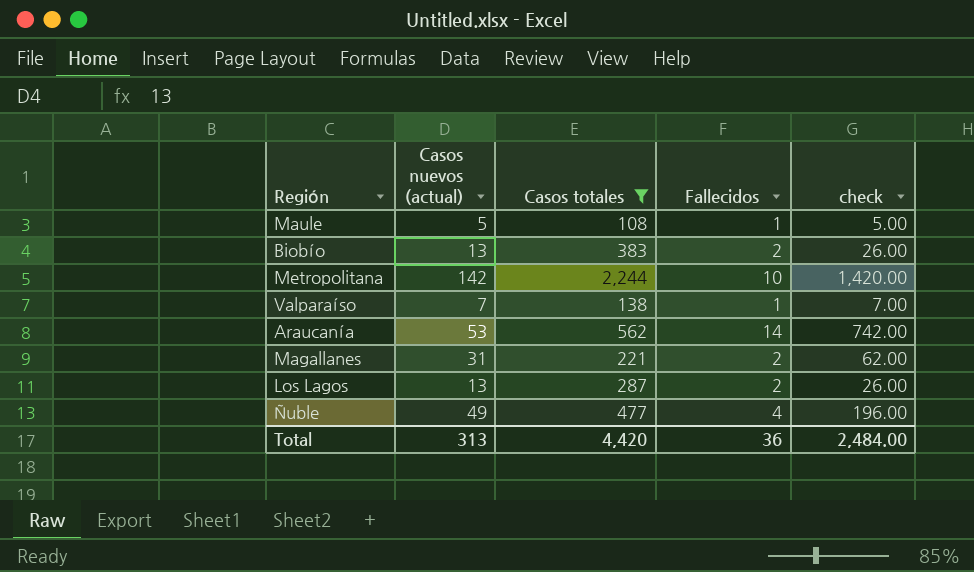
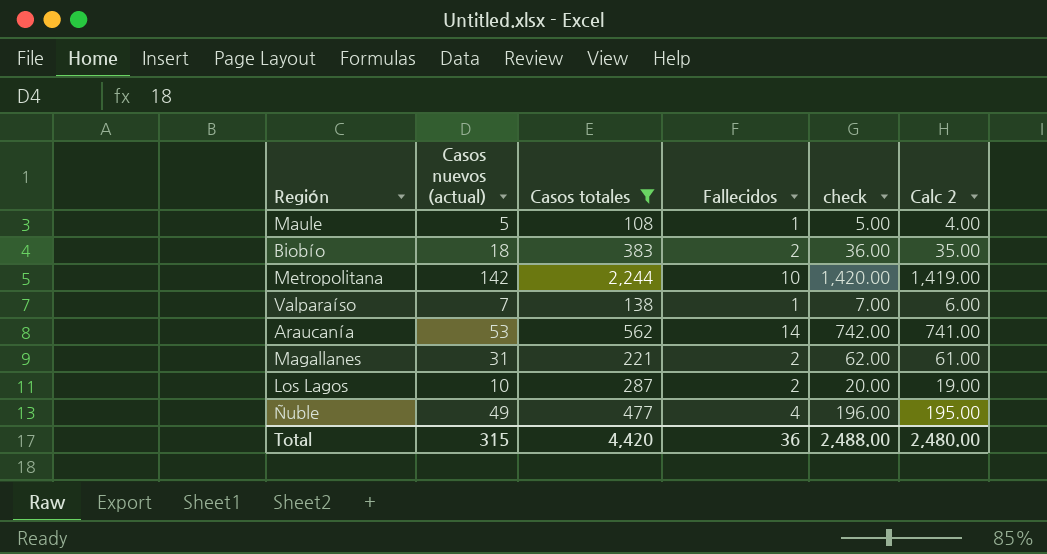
column Calc 2 | formula: none -> [check] - 1
Biobío | Casos nuevos (actual): 13 -> 18
Biobío | check: 26.00 -> 36.00
Los Lagos | Casos nuevos (actual): 13 -> 10
Los Lagos | check: 26.00 -> 20.00
Total | Casos nuevos (actual): 313 -> 315
Total | check: 2,484.00 -> 2,488.00

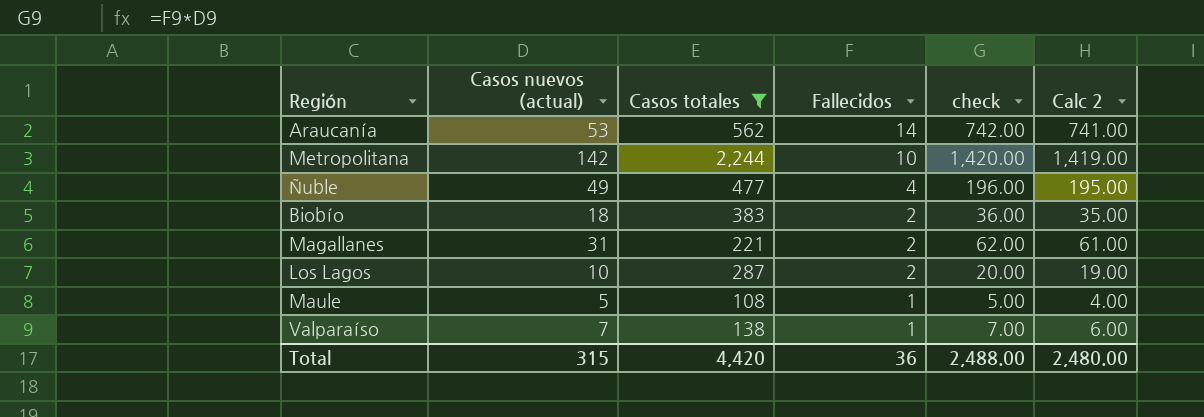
row order: none -> Fallecidos descending

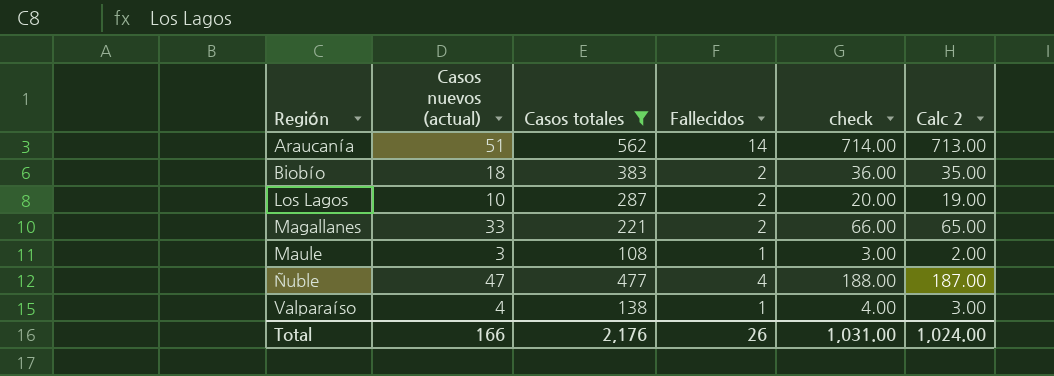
row order: Fallecidos descending -> Región ascending
row Metropolitana: 142 | 2,244 | 10 | 1,420.00 | 1,419.00 -> none
Araucanía | Casos nuevos (actual): 53 -> 51
Araucanía | check: 742.00 -> 714.00
Araucanía | Calc 2: 741.00 -> 713.00
Magallanes | Casos nuevos (actual): 31 -> 33
Magallanes | check: 62.00 -> 66.00
Magallanes | Calc 2: 61.00 -> 65.00
Maule | Casos nuevos (actual): 5 -> 3
Maule | check: 5.00 -> 3.00
Maule | Calc 2: 4.00 -> 2.00
Ñuble | Casos nuevos (actual): 49 -> 47
Ñuble | check: 196.00 -> 188.00
Ñuble | Calc 2: 195.00 -> 187.00
Valparaíso | Casos nuevos (actual): 7 -> 4
Valparaíso | check: 7.00 -> 4.00
Valparaíso | Calc 2: 6.00 -> 3.00
Total | Casos nuevos (actual): 315 -> 166
Total | Casos totales: 4,420 -> 2,176
Total | Fallecidos: 36 -> 26
Total | check: 2,488.00 -> 1,031.00
Total | Calc 2: 2,480.00 -> 1,024.00

